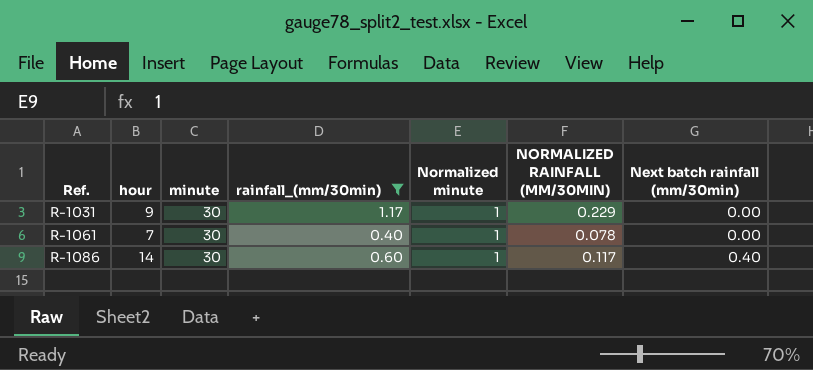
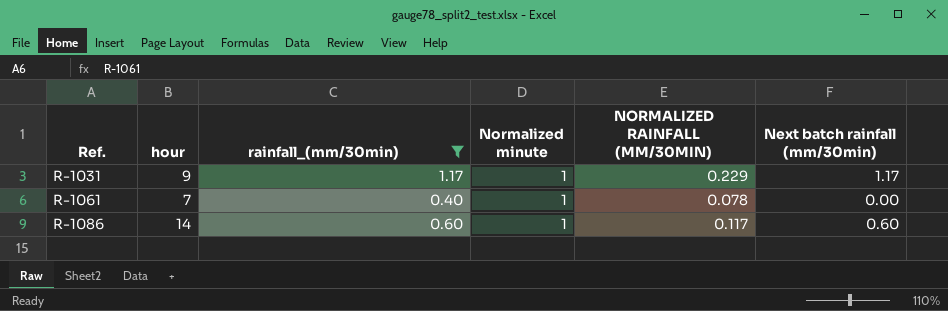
column minute | position: 3 -> none
R-1031 | Next batch rainfall (mm/30min): 0.00 -> 1.17
R-1086 | Next batch rainfall (mm/30min): 0.40 -> 0.60

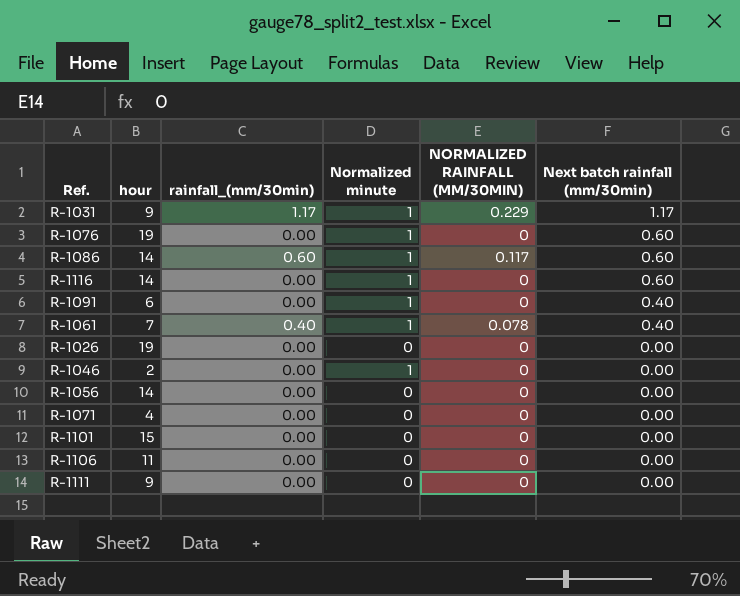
filter: rainfall_(mm/30min) != 0.00 -> none
row order: Ref. ascending -> Next batch rainfall (mm/30min) descending
R-1061 | Next batch rainfall (mm/30min): 0.00 -> 0.40

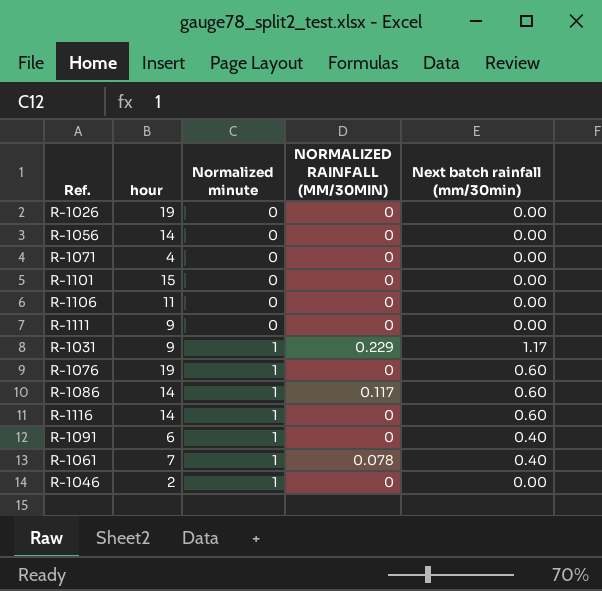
row order: Next batch rainfall (mm/30min) descending -> Normalized minute ascending
column rainfall_(mm/30min) | position: 3 -> none

